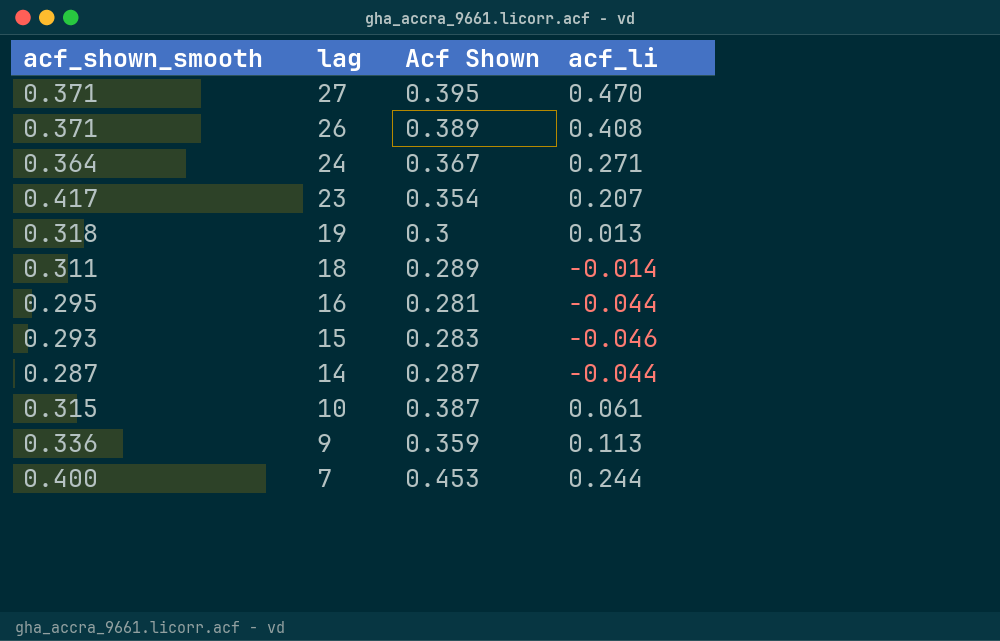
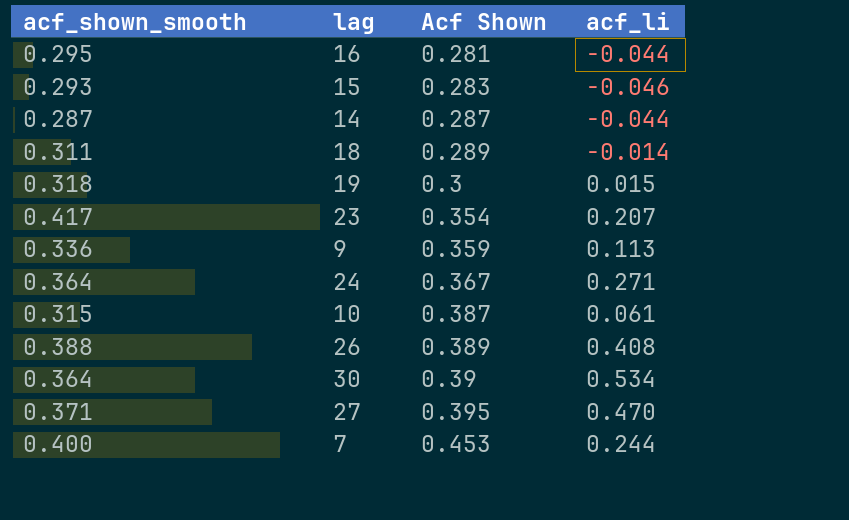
row order: lag descending -> Acf Shown ascending
19 | acf_li: 0.013 -> 0.015
26 | acf_shown_smooth: 0.371 -> 0.388
row 30: none -> 0.364 | 0.39 | 0.534

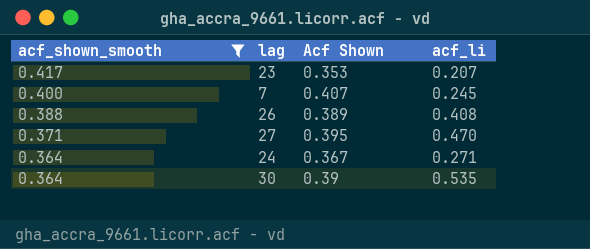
filter: none -> acf_shown_smooth >= 0.364
row order: Acf Shown ascending -> acf_shown_smooth descending
23 | Acf Shown: 0.354 -> 0.353
7 | Acf Shown: 0.453 -> 0.407
7 | acf_li: 0.244 -> 0.245
30 | acf_li: 0.534 -> 0.535

